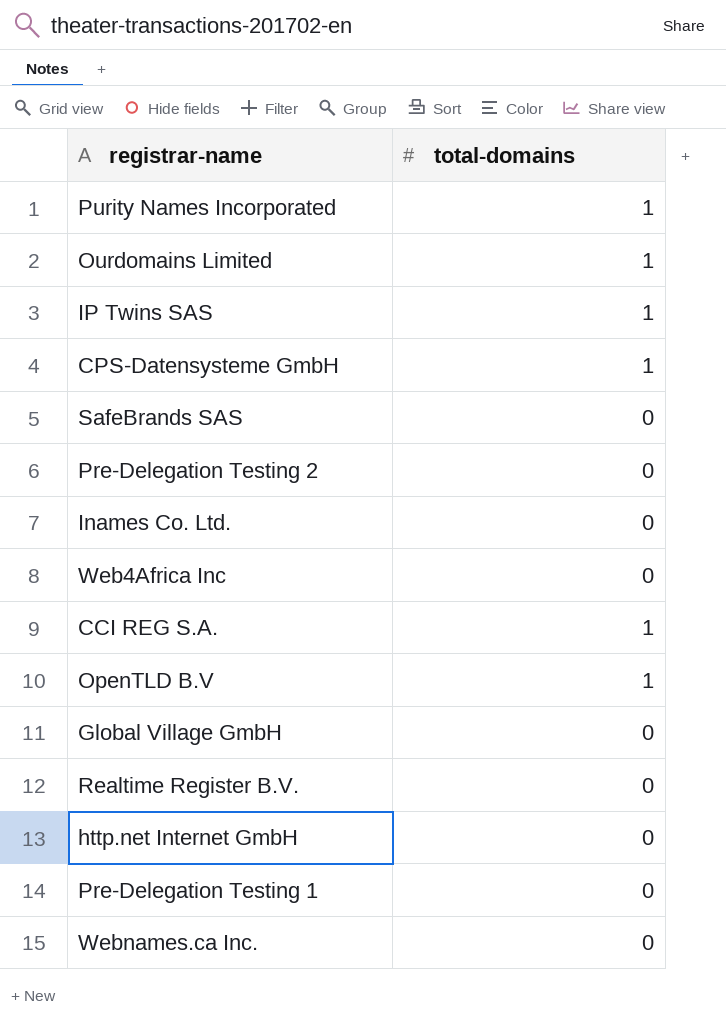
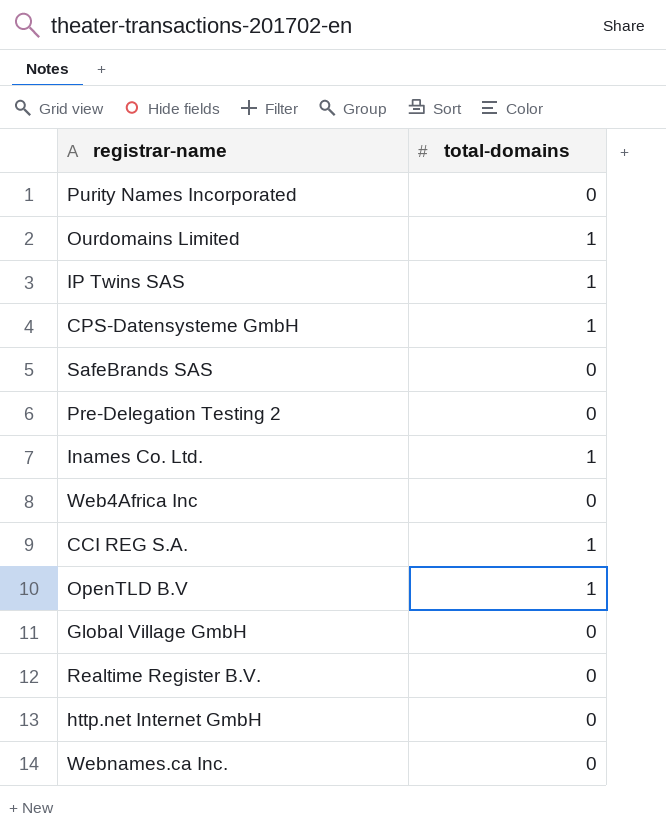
row Pre-Delegation Testing 1: 0 -> none
Purity Names Incorporated | total-domains: 1 -> 0
Inames Co. Ltd. | total-domains: 0 -> 1

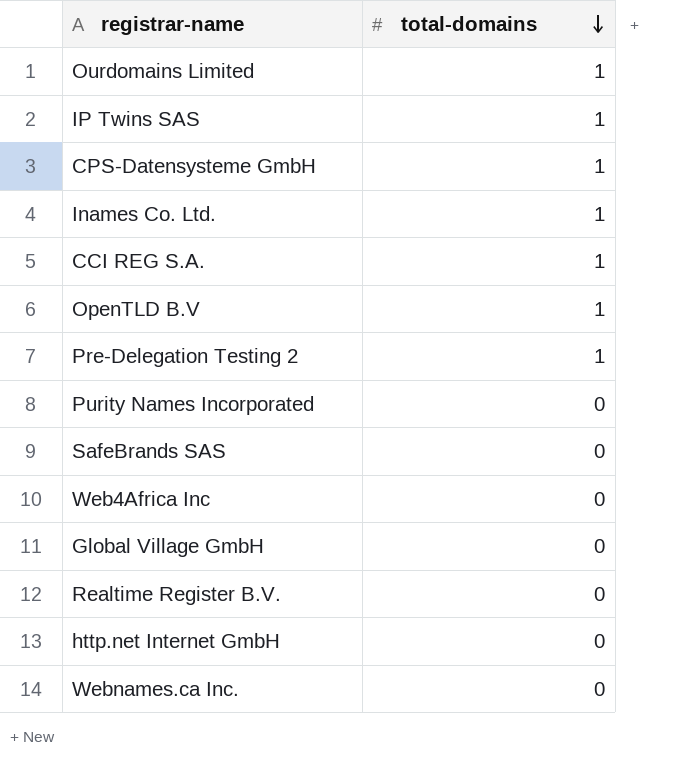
row order: none -> total-domains descending
Pre-Delegation Testing 2 | total-domains: 0 -> 1

